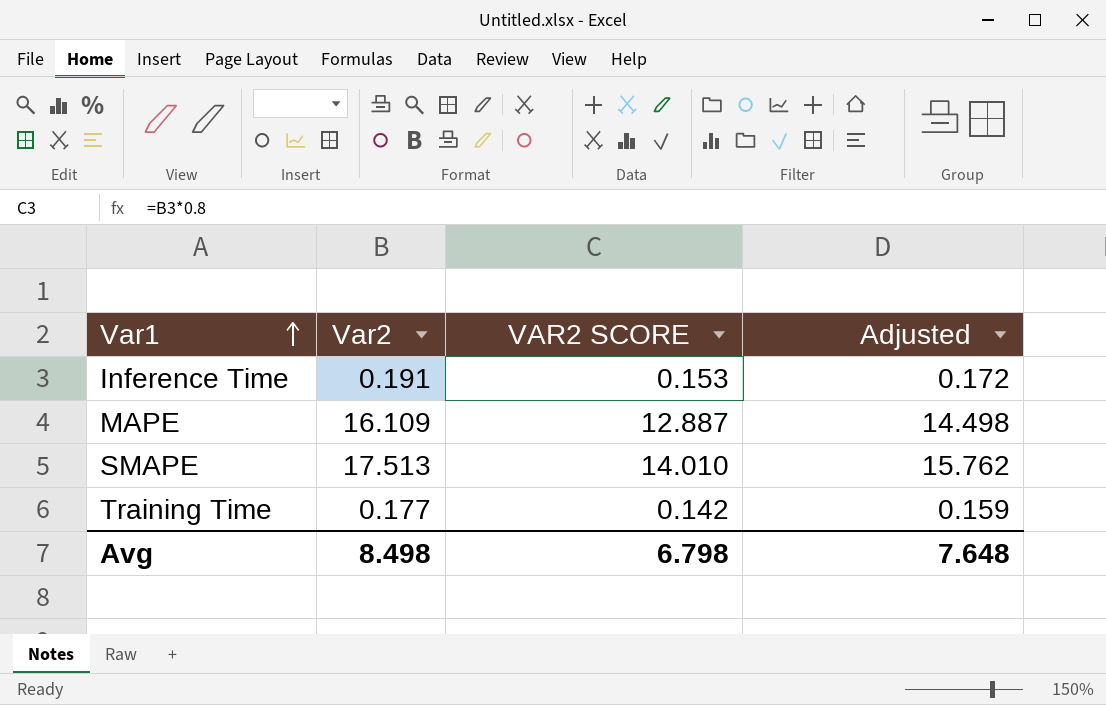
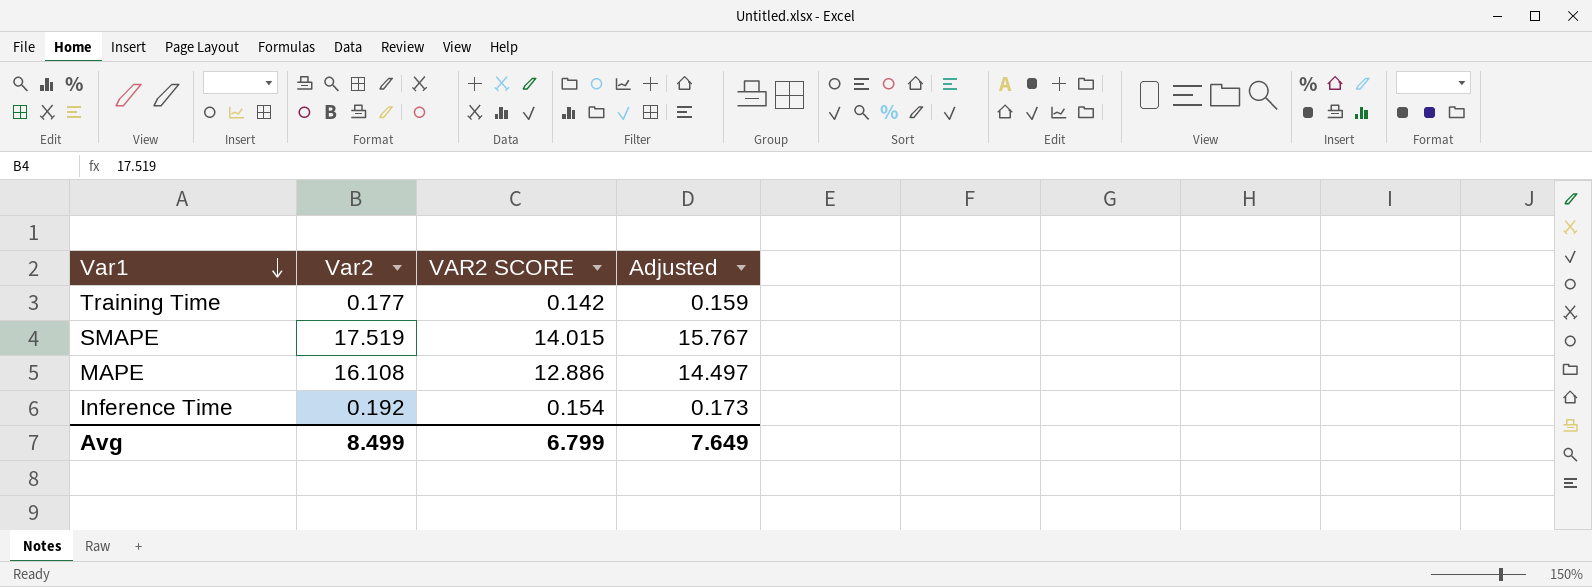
row order: Var1 ascending -> Var1 descending
SMAPE | Var2: 17.513 -> 17.519
SMAPE | VAR2 SCORE: 14.010 -> 14.015
SMAPE | Adjusted: 15.762 -> 15.767
MAPE | Var2: 16.109 -> 16.108
MAPE | VAR2 SCORE: 12.887 -> 12.886
MAPE | Adjusted: 14.498 -> 14.497
Inference Time | Var2: 0.191 -> 0.192
Inference Time | VAR2 SCORE: 0.153 -> 0.154
Inference Time | Adjusted: 0.172 -> 0.173
Avg | Var2: 8.498 -> 8.499
Avg | VAR2 SCORE: 6.798 -> 6.799
Avg | Adjusted: 7.648 -> 7.649

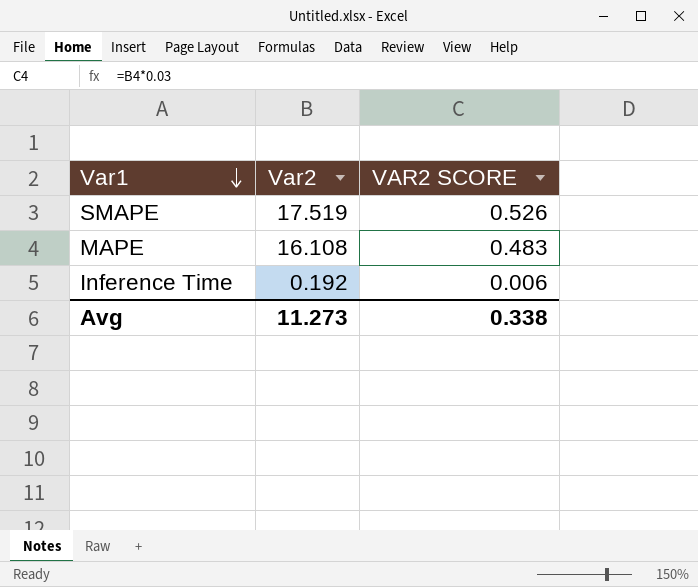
column Adjusted | formula: [Var2] * 0.9 -> none
column VAR2 SCORE | formula: [Var2] * 0.8 -> [Var2] * 0.03
row Training Time: 0.177 | 0.142 | 0.159 -> none
Avg | Var2: 8.499 -> 11.273
Avg | VAR2 SCORE: 6.799 -> 0.338

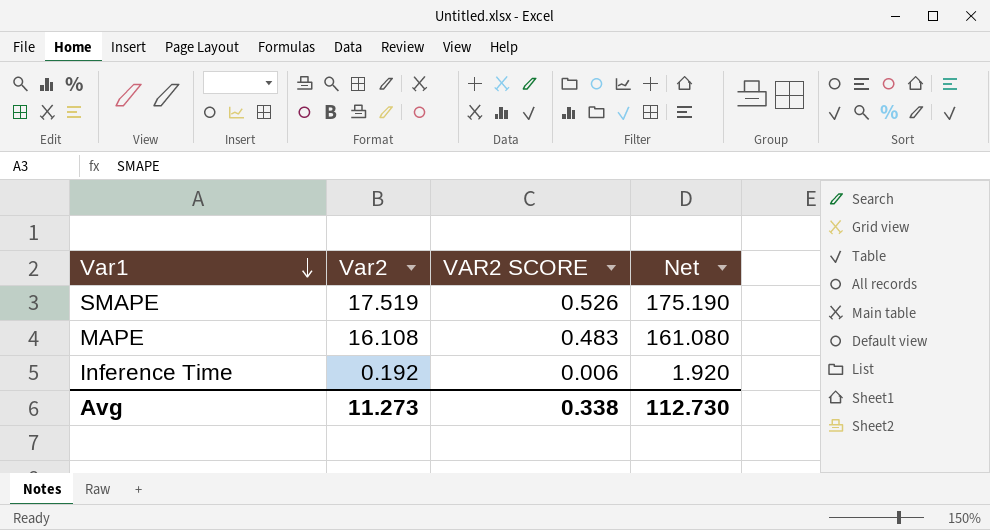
column Net | formula: none -> [Var2] * 10

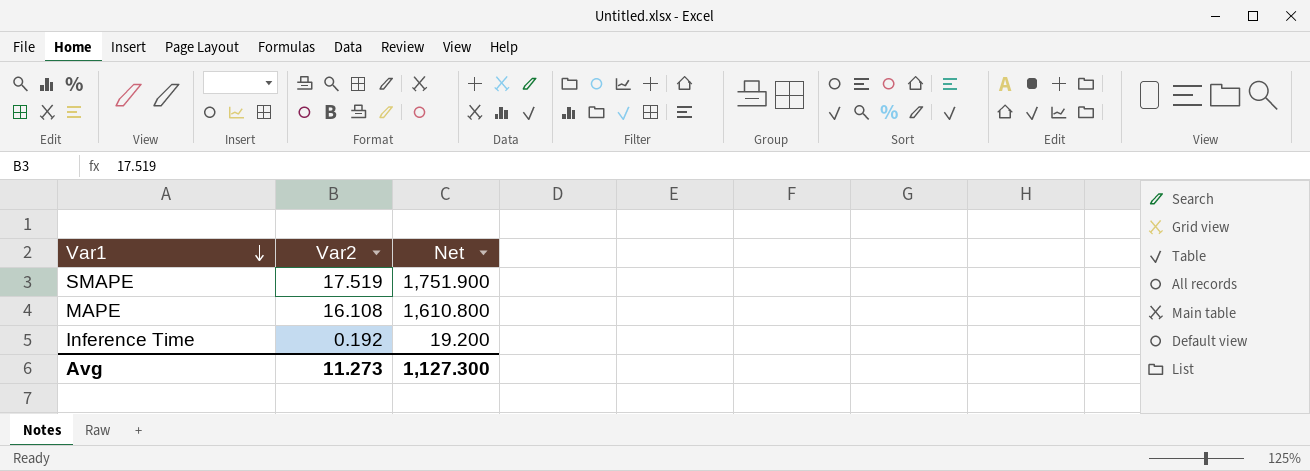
column VAR2 SCORE | formula: [Var2] * 0.03 -> none
column Net | formula: [Var2] * 10 -> [Var2] * 100
Avg | Net: 112.730 -> 1,127.300

